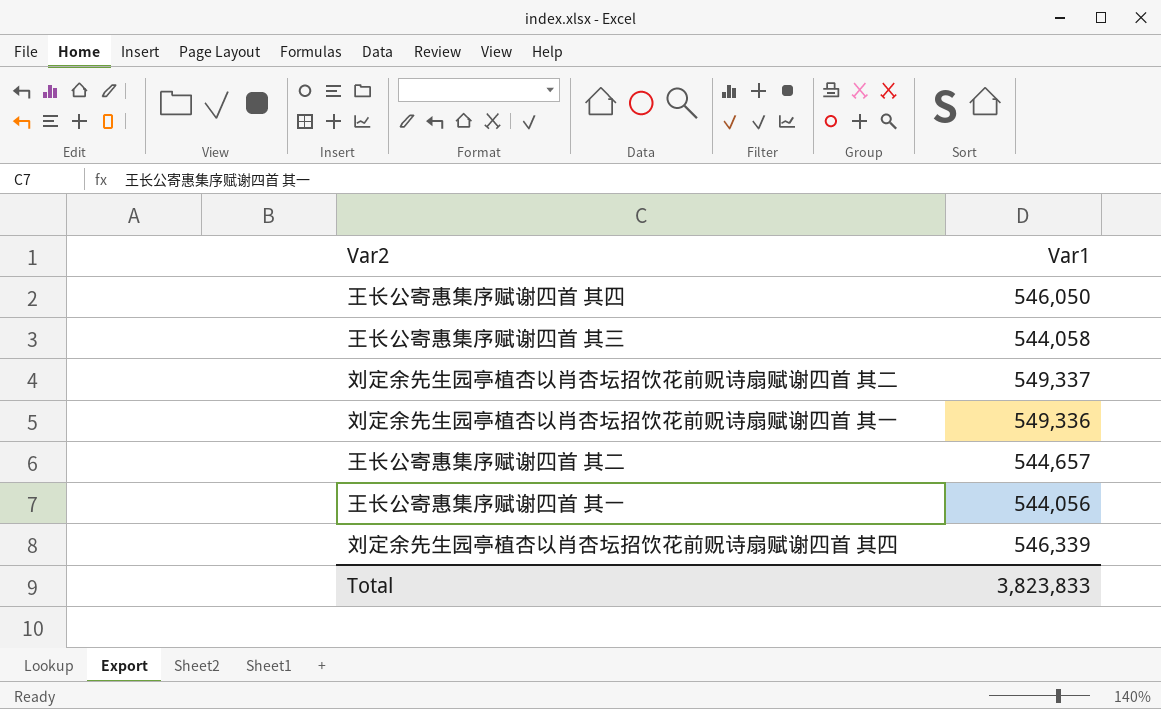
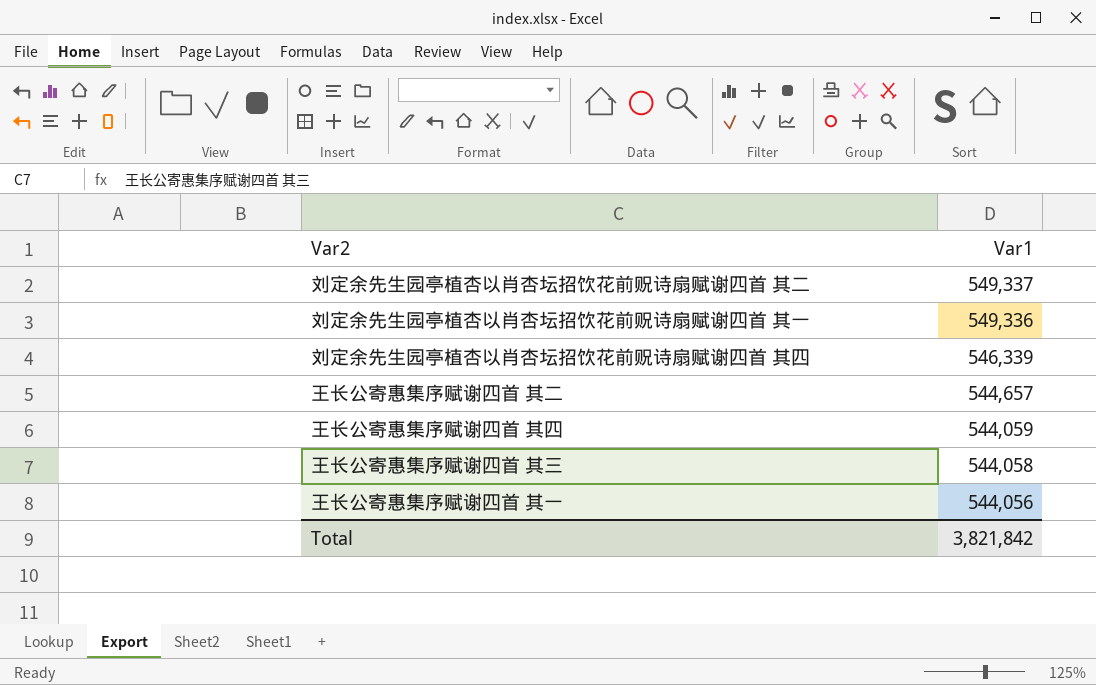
row order: none -> Var1 descending
王长公寄惠集序赋谢四首 其四 | Var1: 546,050 -> 544,059
Total | Var1: 3,823,833 -> 3,821,842

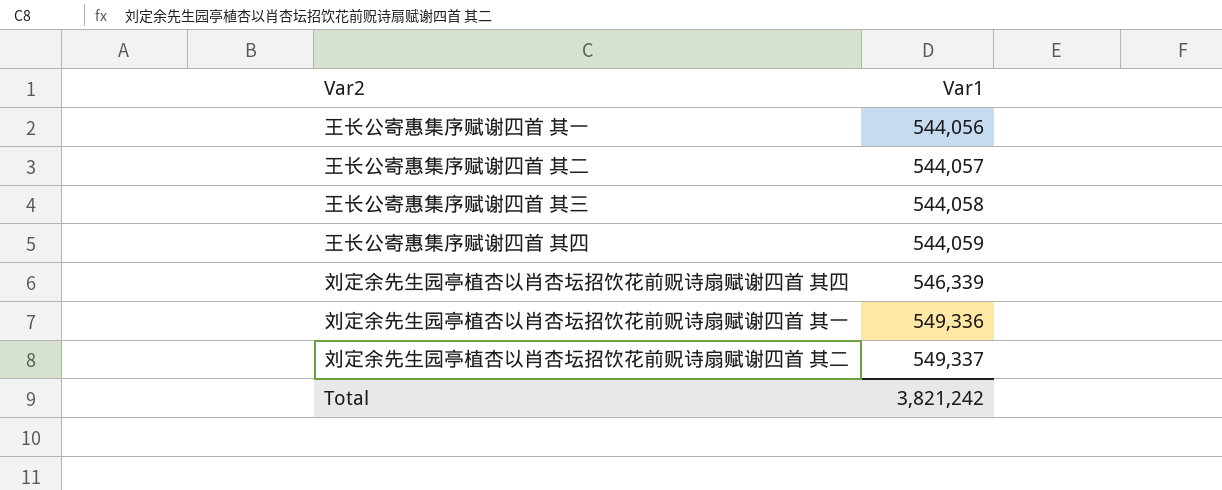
row order: Var1 descending -> Var1 ascending
王长公寄惠集序赋谢四首 其二 | Var1: 544,657 -> 544,057
Total | Var1: 3,821,842 -> 3,821,242

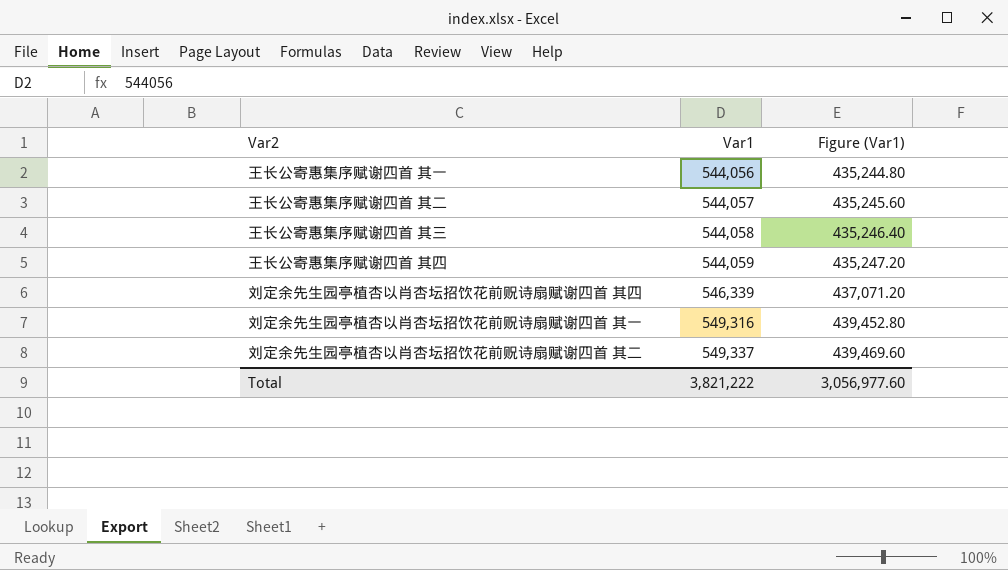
column Figure (Var1) | formula: none -> [Var1] * 0.8
刘定余先生园亭植杏以肖杏坛招饮花前贶诗扇赋谢四首 其一 | Var1: 549,336 -> 549,316
Total | Var1: 3,821,242 -> 3,821,222

